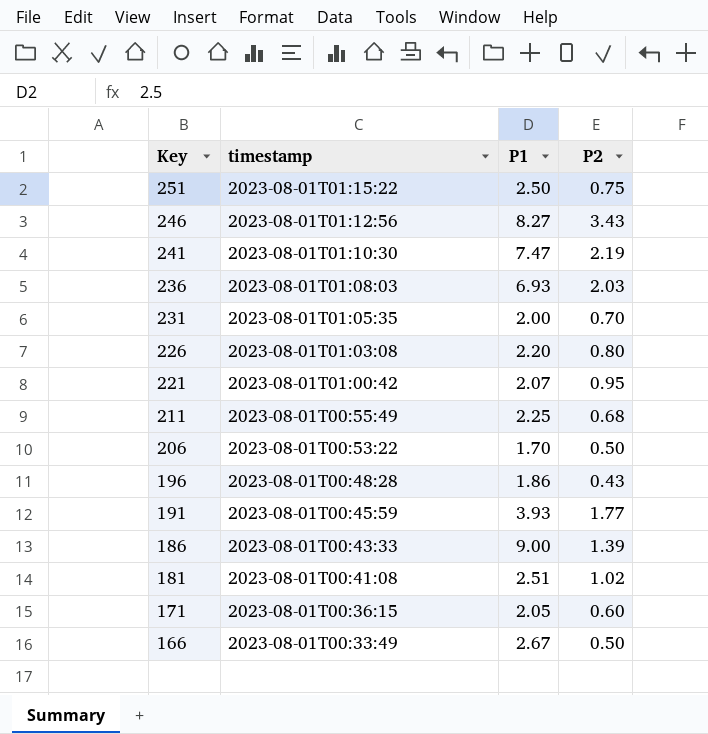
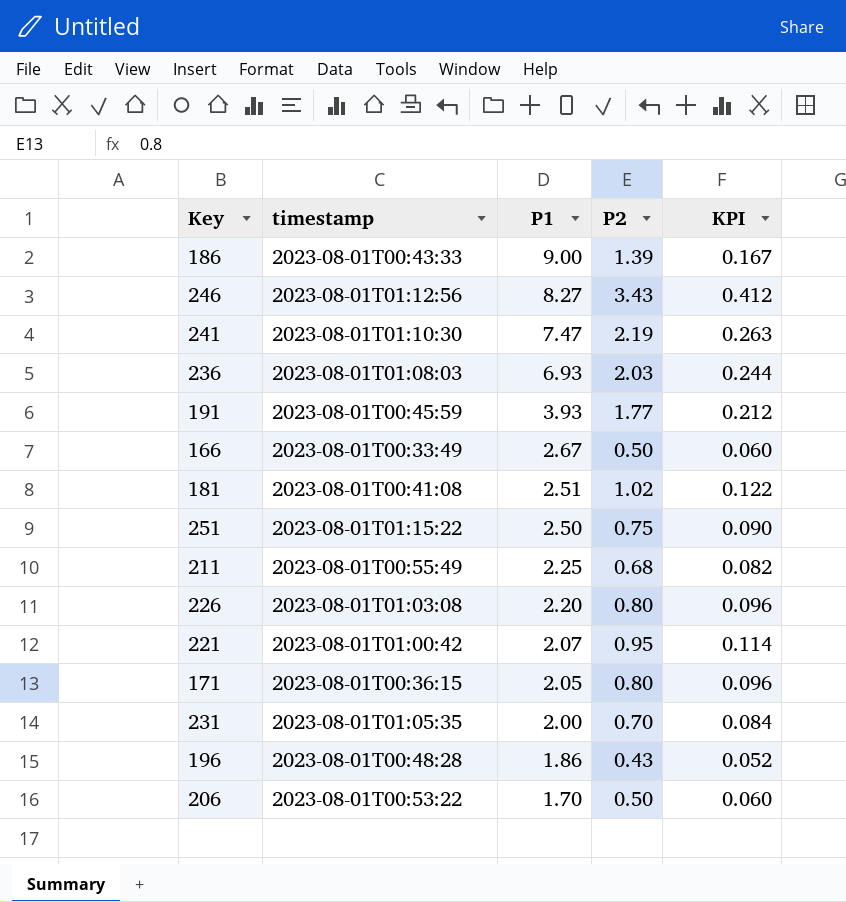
row order: Key descending -> P1 descending
column KPI | formula: none -> [P2] * 0.12
171 | P2: 0.60 -> 0.80

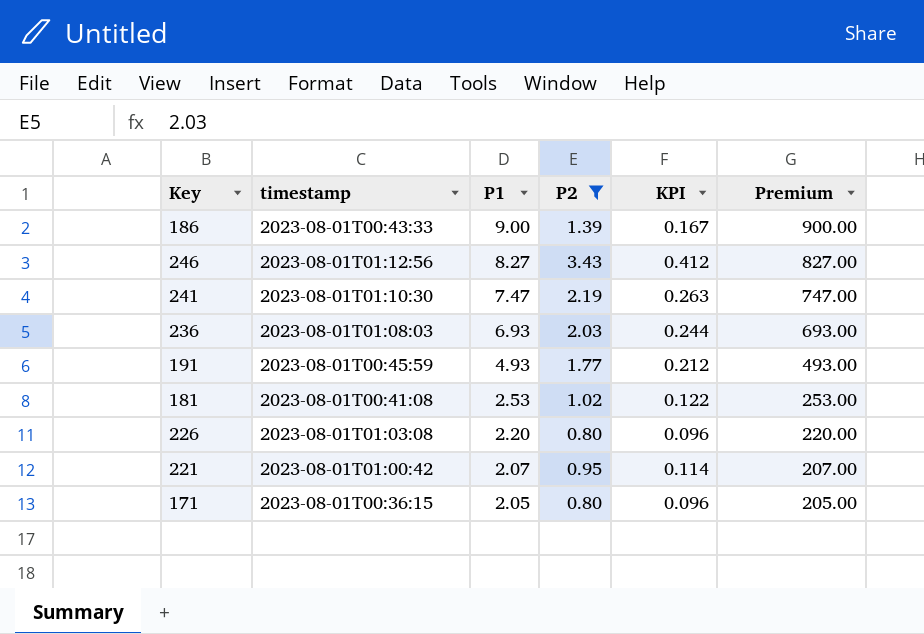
filter: none -> P2 >= 0.80
column Premium | formula: none -> [P1] * 100
191 | P1: 3.93 -> 4.93
181 | P1: 2.51 -> 2.53

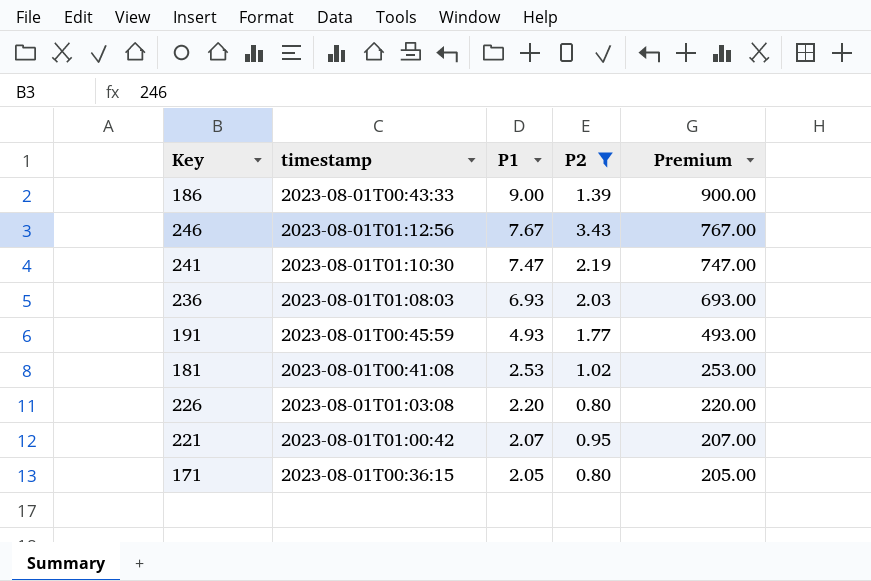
column KPI | formula: [P2] * 0.12 -> none
246 | P1: 8.27 -> 7.67
246 | Premium: 827.00 -> 767.00

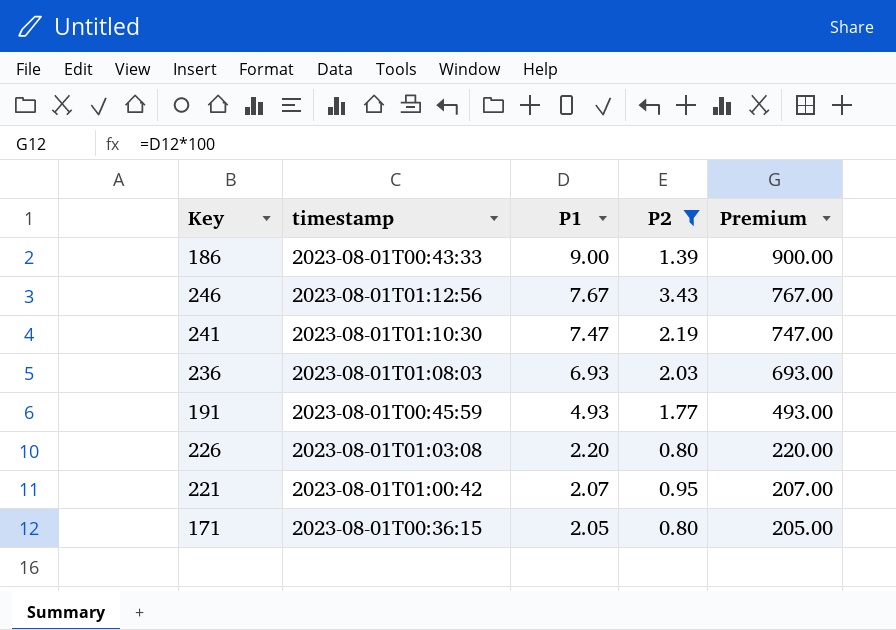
row 181: 2023-08-01T00:41:08 | 2.53 | 1.02 | 253.00 -> none

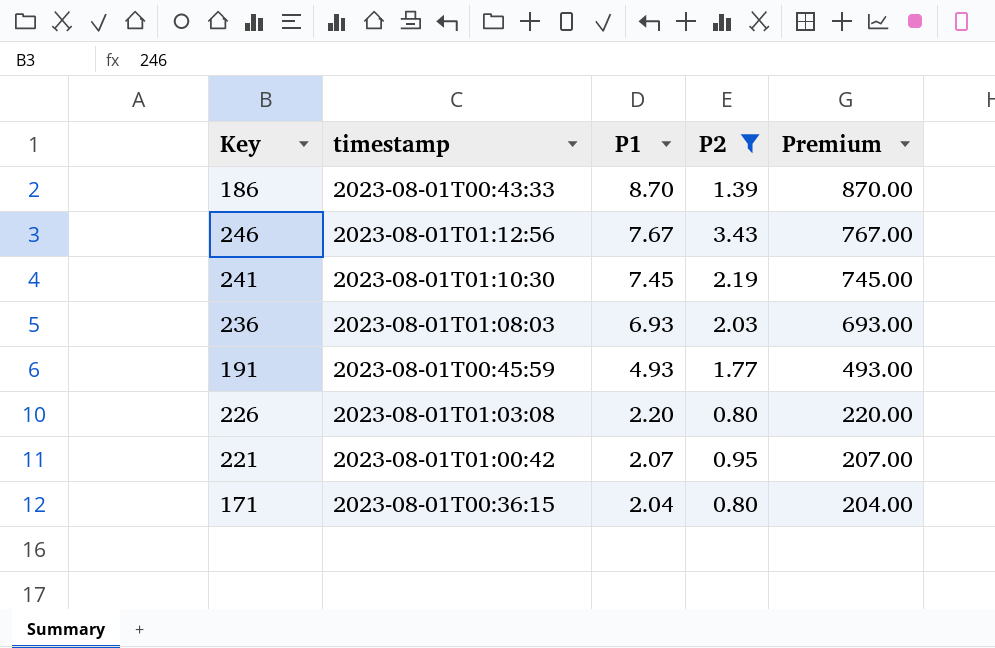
186 | P1: 9.00 -> 8.70
186 | Premium: 900.00 -> 870.00
241 | P1: 7.47 -> 7.45
241 | Premium: 747.00 -> 745.00
171 | P1: 2.05 -> 2.04
171 | Premium: 205.00 -> 204.00

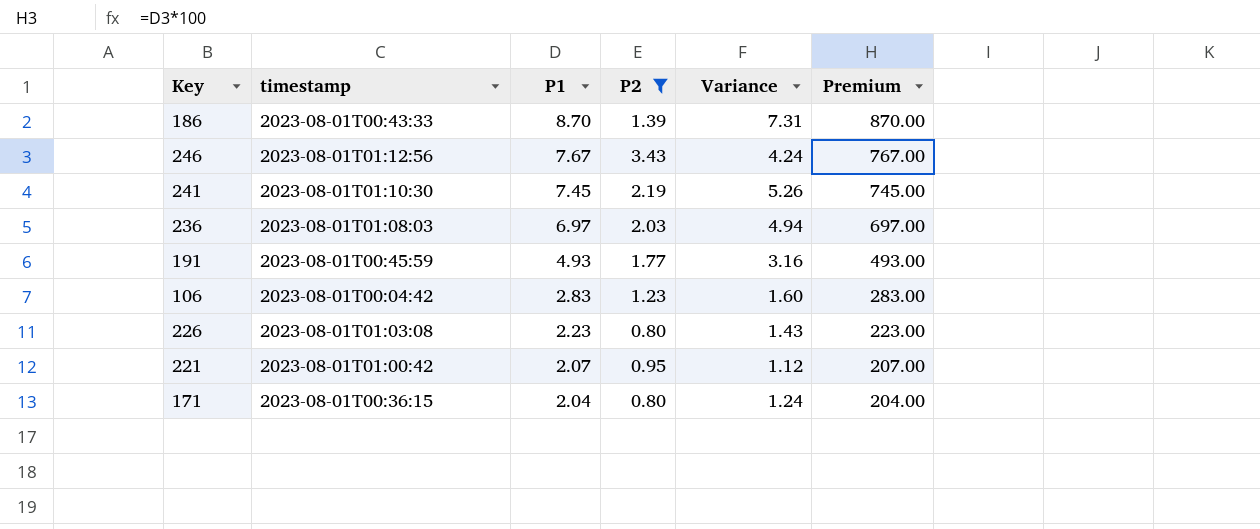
column Variance | formula: none -> [P1] - [P2]
236 | P1: 6.93 -> 6.97
236 | Premium: 693.00 -> 697.00
row 106: none -> 2023-08-01T00:04:42 | 2.83 | 1.23 | 1.60 | 283.00
226 | P1: 2.20 -> 2.23
226 | Premium: 220.00 -> 223.00

